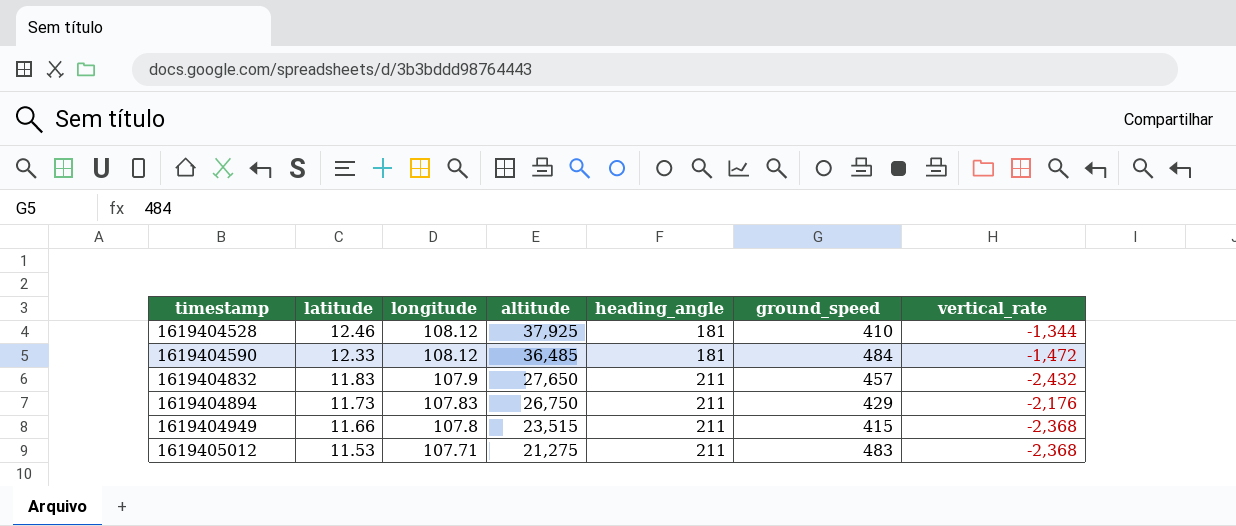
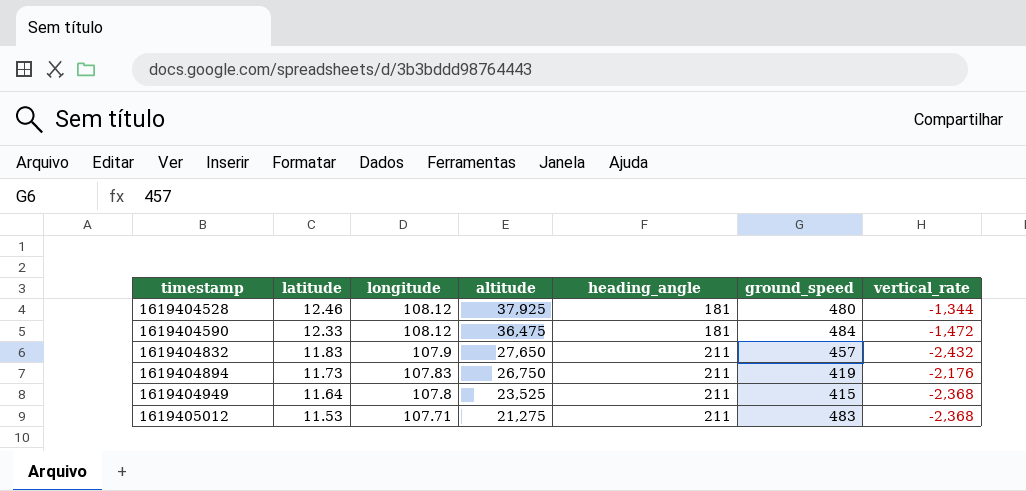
1619404528 | ground_speed: 410 -> 480
1619404590 | altitude: 36,485 -> 36,475
1619404894 | ground_speed: 429 -> 419
1619404949 | latitude: 11.66 -> 11.64
1619404949 | altitude: 23,515 -> 23,525

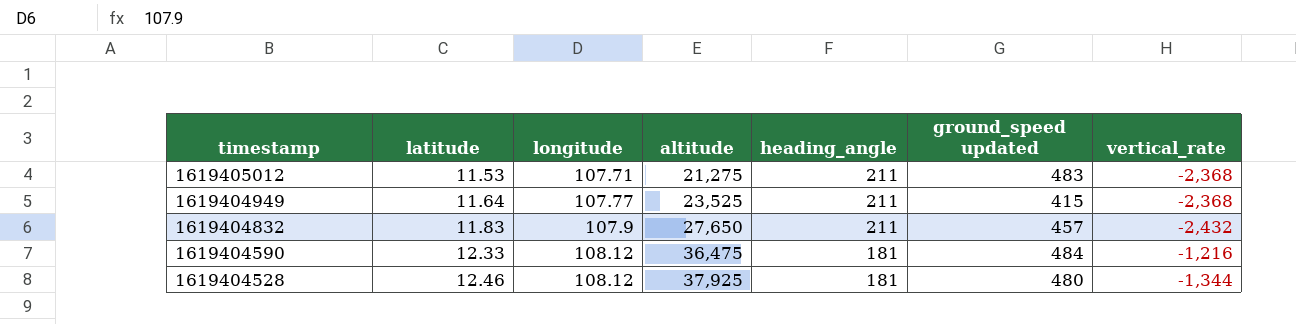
row order: timestamp ascending -> timestamp descending
column name: ground_speed -> ground_speed updated
row 1619404894: 11.73 | 107.83 | 26,750 | 211 | 419 | -2,176 -> none
1619404949 | longitude: 107.8 -> 107.77
1619404590 | vertical_rate: -1,472 -> -1,216

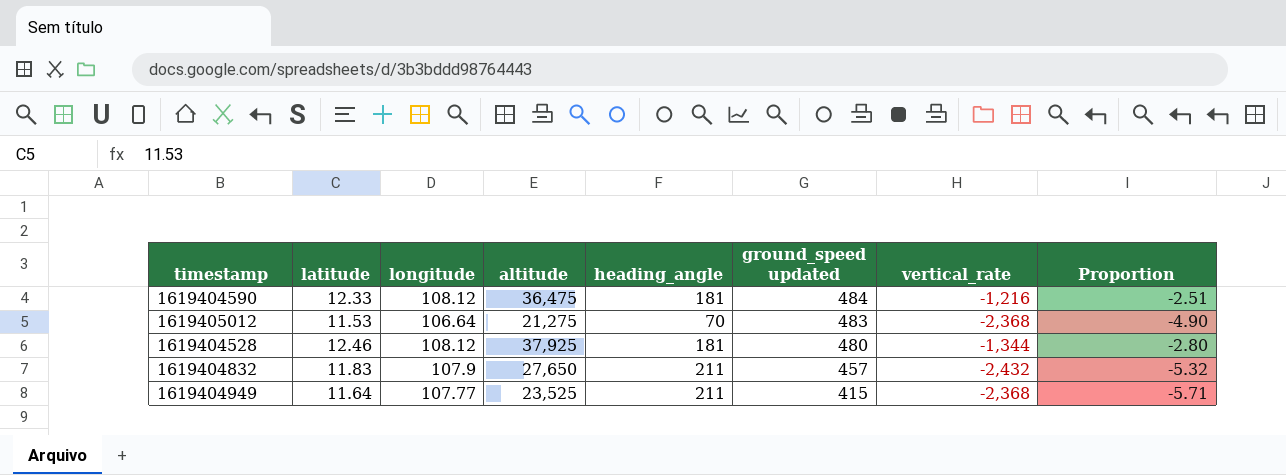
row order: timestamp descending -> ground_speed updated descending
column Proportion | formula: none -> [vertical_rate] / [ground_speed updated]
1619405012 | longitude: 107.71 -> 106.64
1619405012 | heading_angle: 211 -> 70

